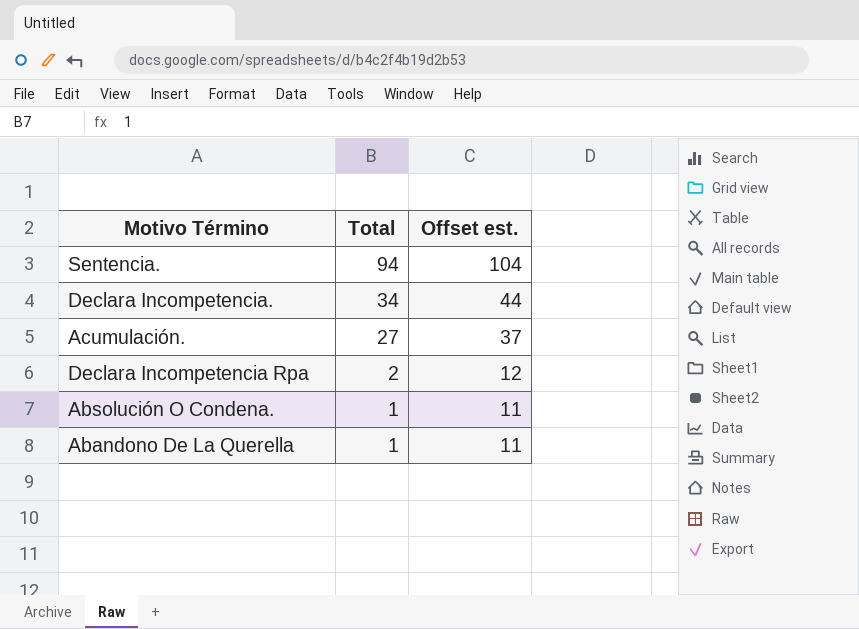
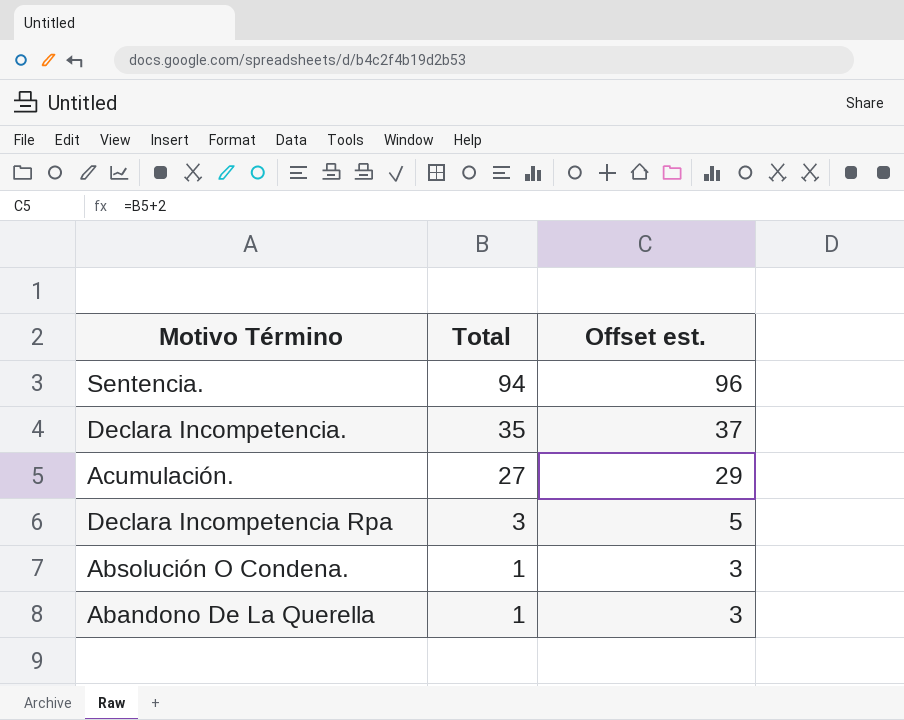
column Offset est. | formula: [Total] + 10 -> [Total] + 2
Declara Incompetencia. | Total: 34 -> 35
Declara Incompetencia Rpa | Total: 2 -> 3

